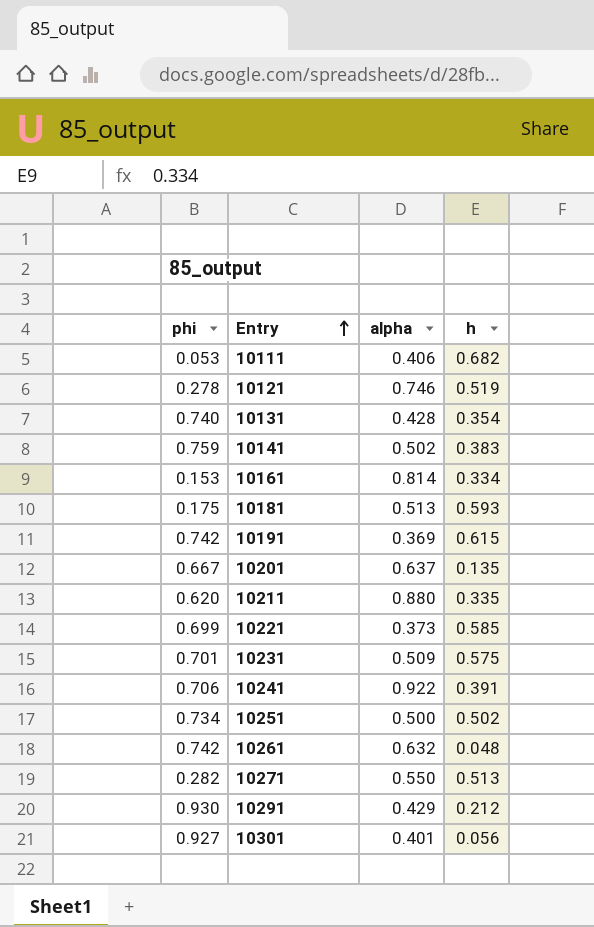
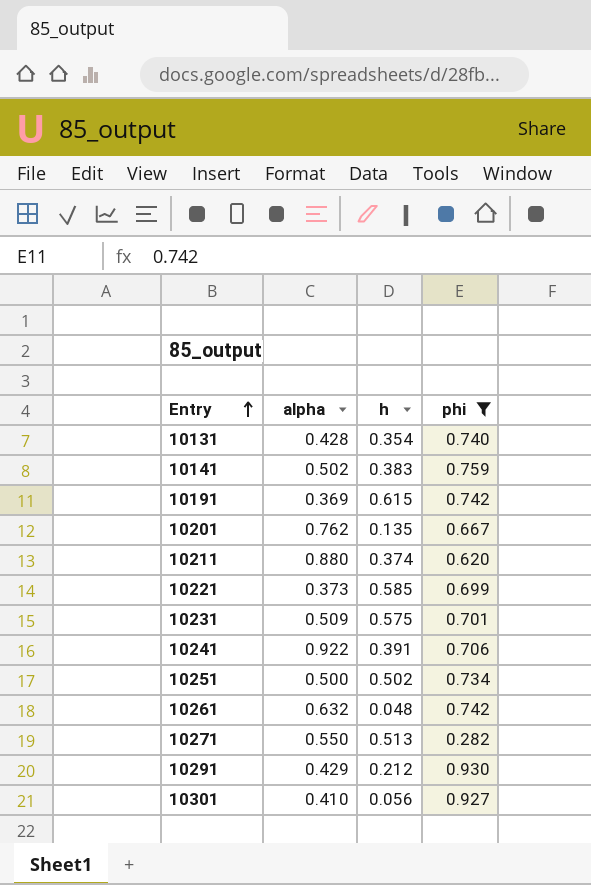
filter: none -> phi >= 0.282
column phi | position: 1 -> 4
10201 | alpha: 0.637 -> 0.762
10211 | h: 0.335 -> 0.374
10301 | alpha: 0.401 -> 0.410

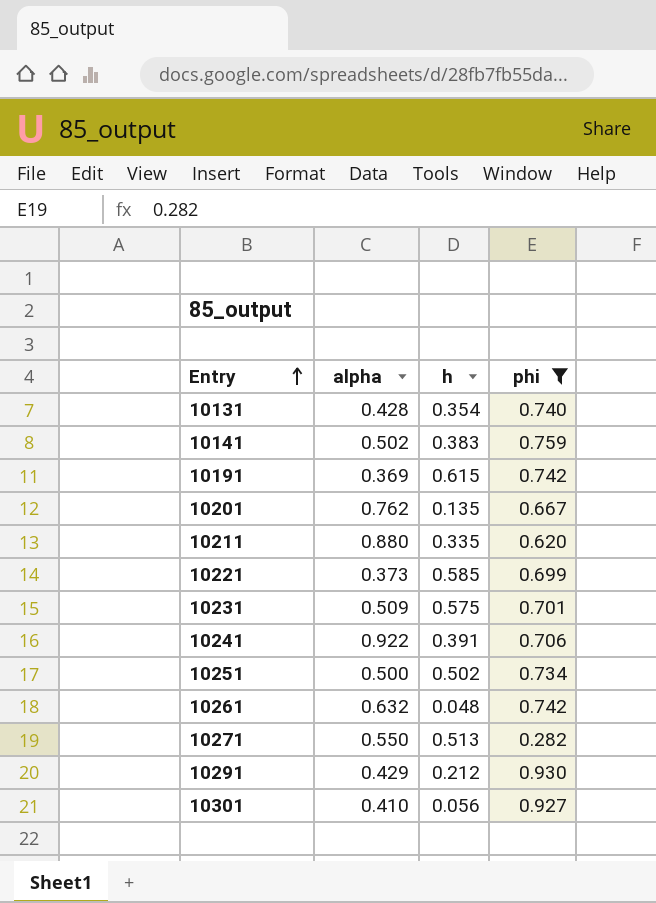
10211 | h: 0.374 -> 0.335

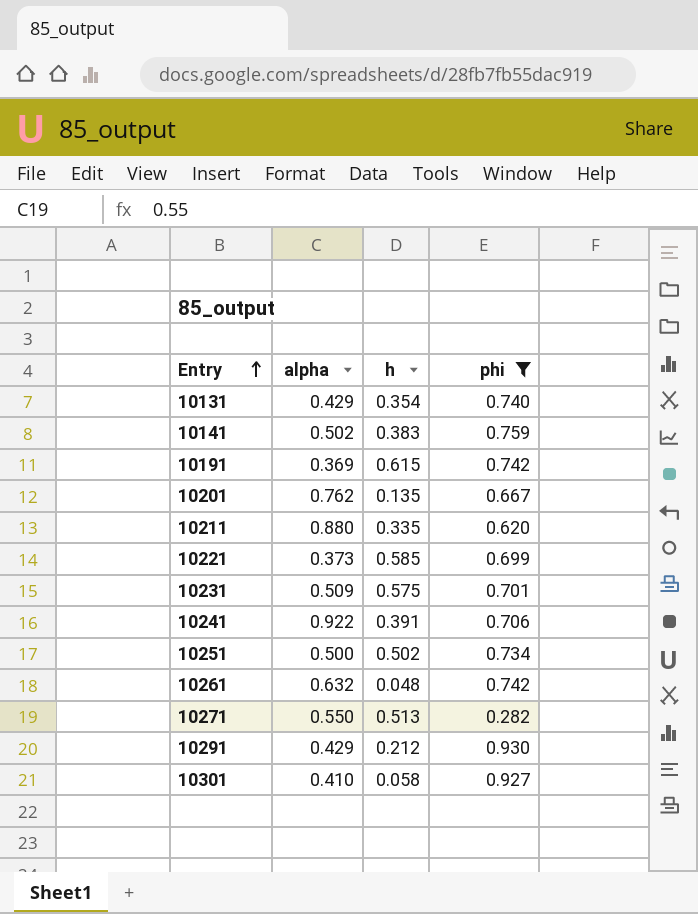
10131 | alpha: 0.428 -> 0.429
10301 | h: 0.056 -> 0.058

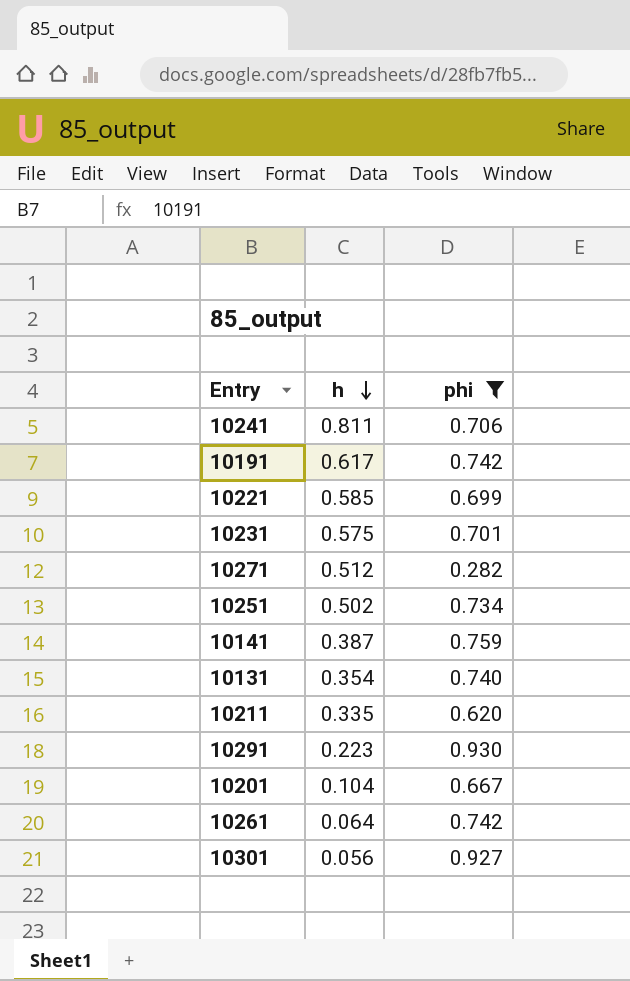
row order: Entry ascending -> h descending
column alpha | position: 2 -> none
10241 | h: 0.391 -> 0.811
10191 | h: 0.615 -> 0.617
10271 | h: 0.513 -> 0.512
10141 | h: 0.383 -> 0.387
10291 | h: 0.212 -> 0.223
10201 | h: 0.135 -> 0.104
10261 | h: 0.048 -> 0.064
10301 | h: 0.058 -> 0.056

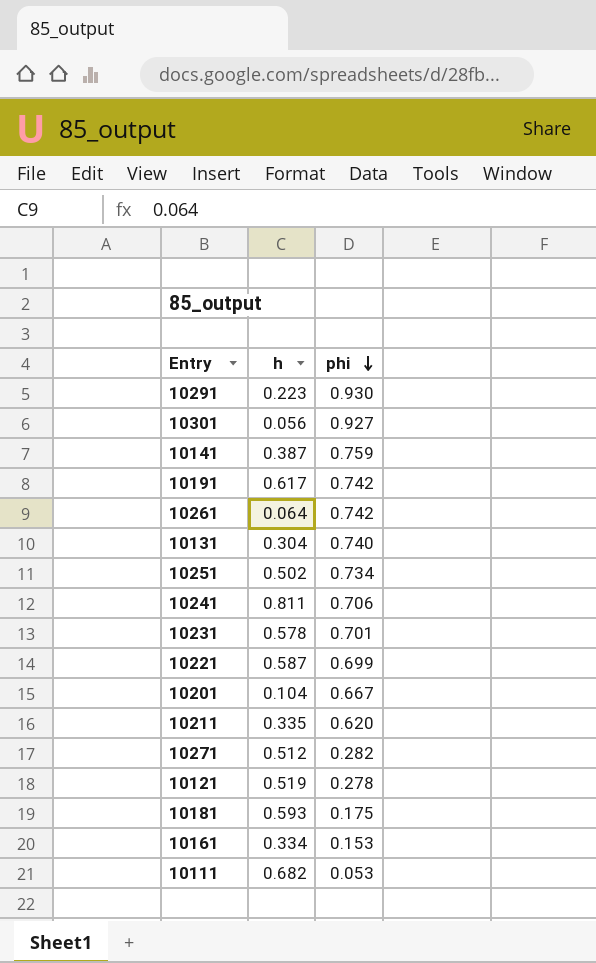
filter: phi >= 0.282 -> none
row order: h descending -> phi descending
10131 | h: 0.354 -> 0.304
10231 | h: 0.575 -> 0.578
10221 | h: 0.585 -> 0.587

